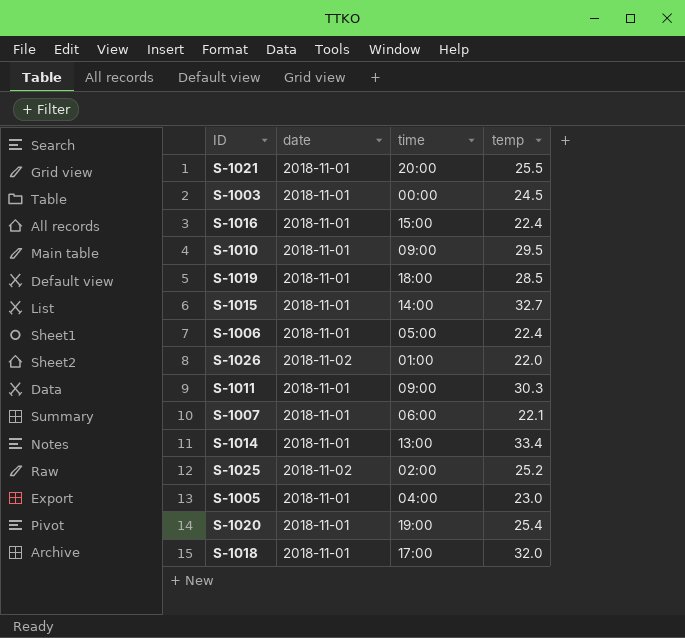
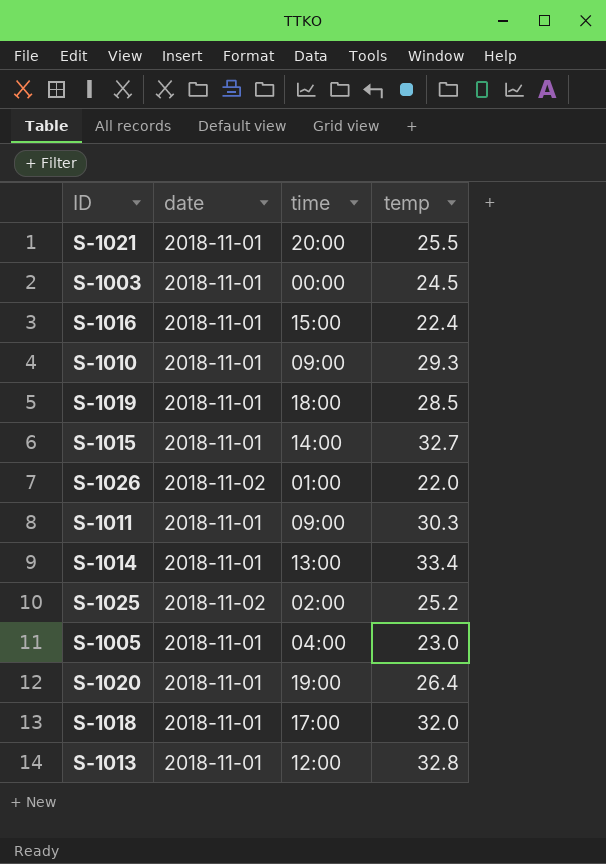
row S-1006: 2018-11-01 | 05:00 | 22.4 -> none
row S-1007: 2018-11-01 | 06:00 | 22.1 -> none
S-1010 | temp: 29.5 -> 29.3
S-1020 | temp: 25.4 -> 26.4
row S-1013: none -> 2018-11-01 | 12:00 | 32.8

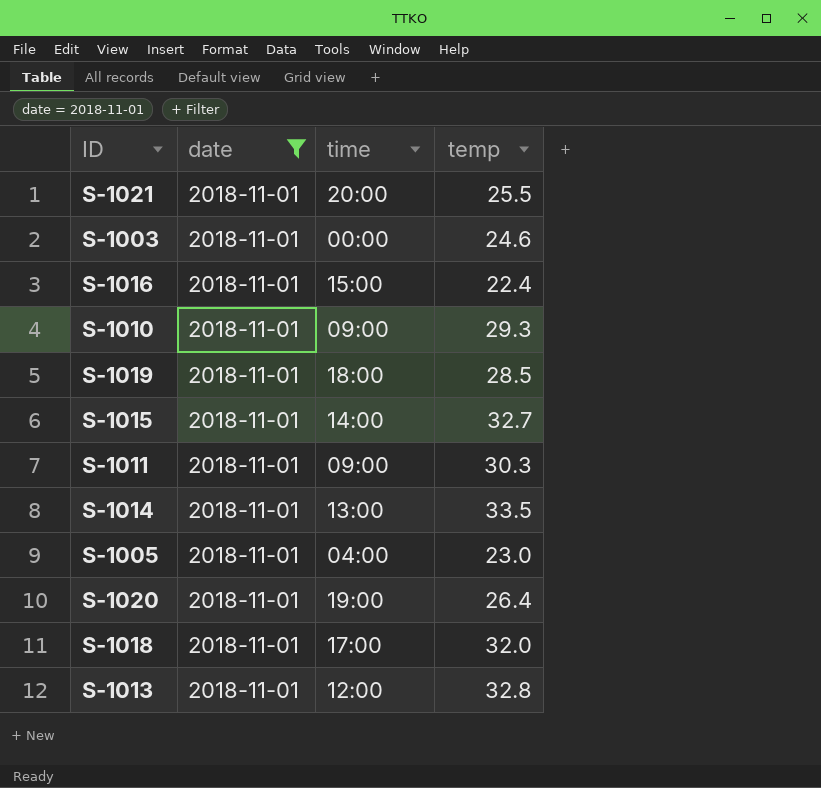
filter: none -> date = 2018-11-01
S-1003 | temp: 24.5 -> 24.6
S-1014 | temp: 33.4 -> 33.5

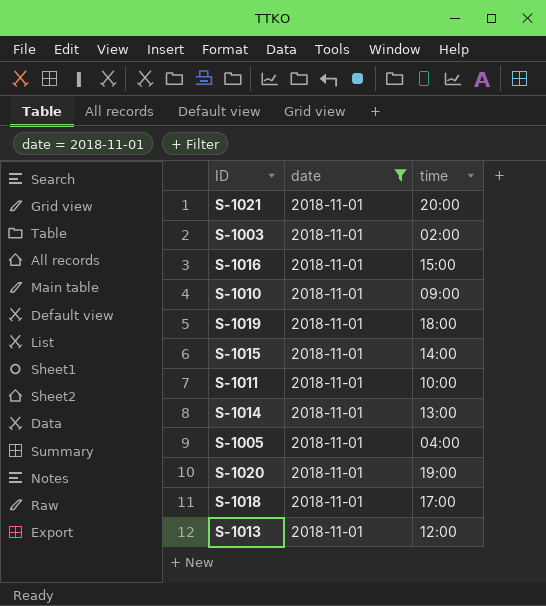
column temp | position: 4 -> none
S-1003 | time: 00:00 -> 02:00
S-1011 | time: 09:00 -> 10:00

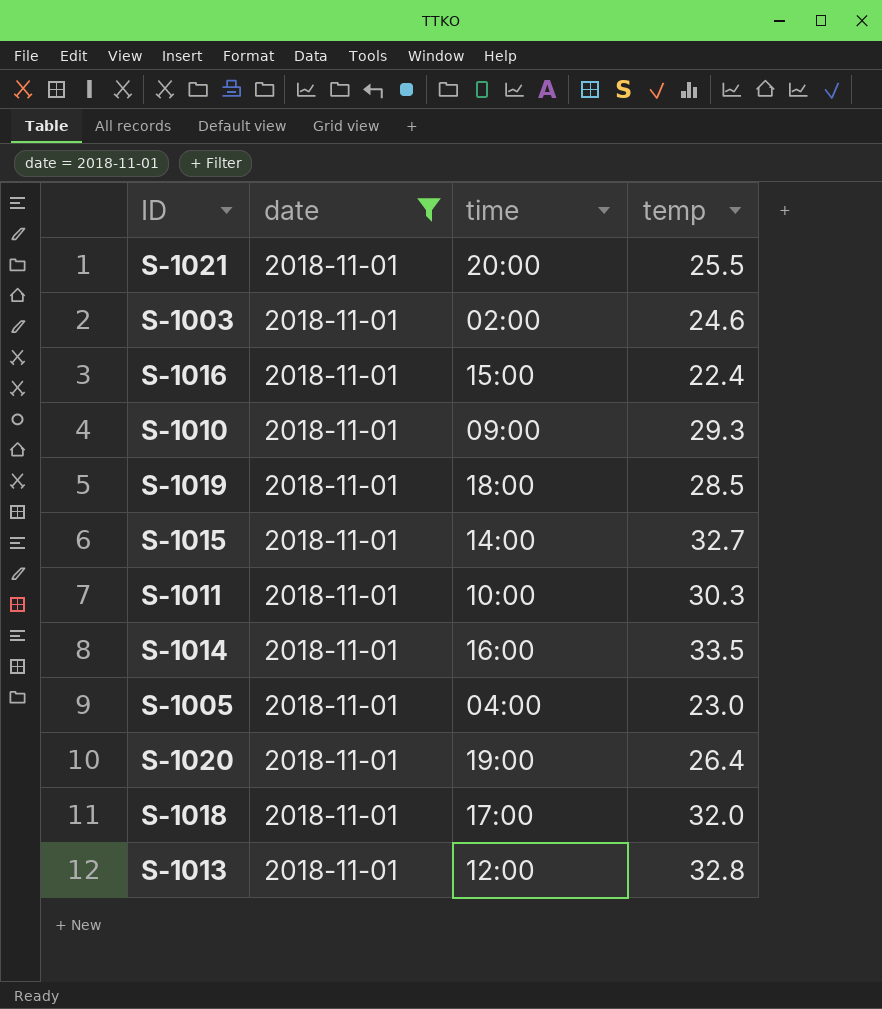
column temp | position: none -> 4
S-1014 | time: 13:00 -> 16:00

